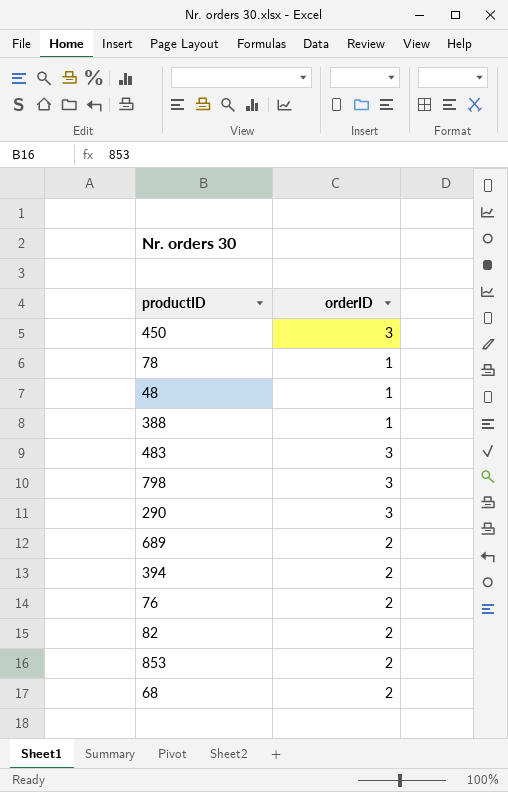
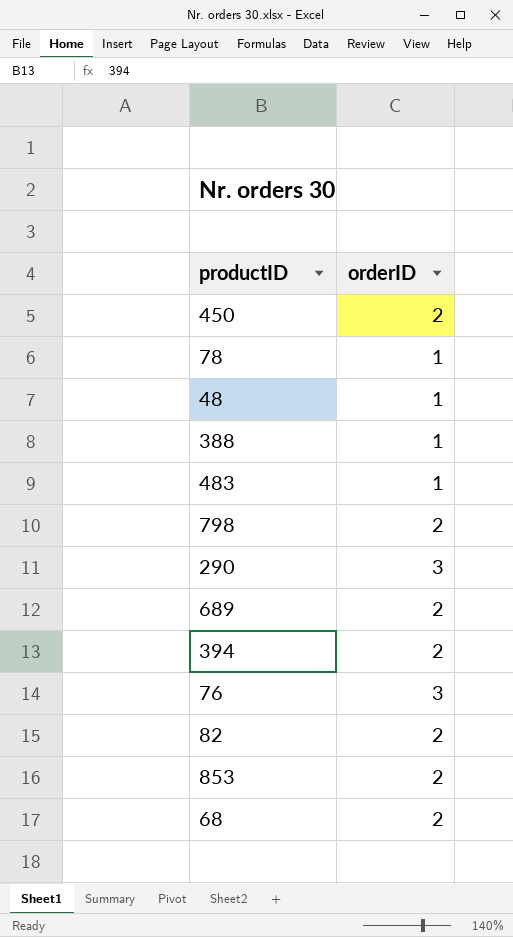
450 | orderID: 3 -> 2
483 | orderID: 3 -> 1
798 | orderID: 3 -> 2
76 | orderID: 2 -> 3

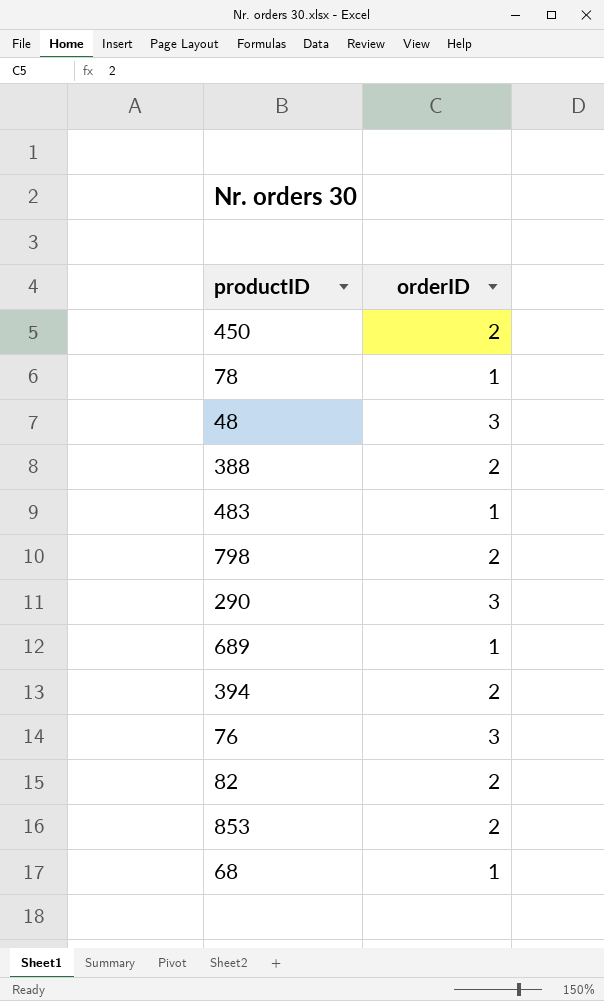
48 | orderID: 1 -> 3
388 | orderID: 1 -> 2
689 | orderID: 2 -> 1
68 | orderID: 2 -> 1

